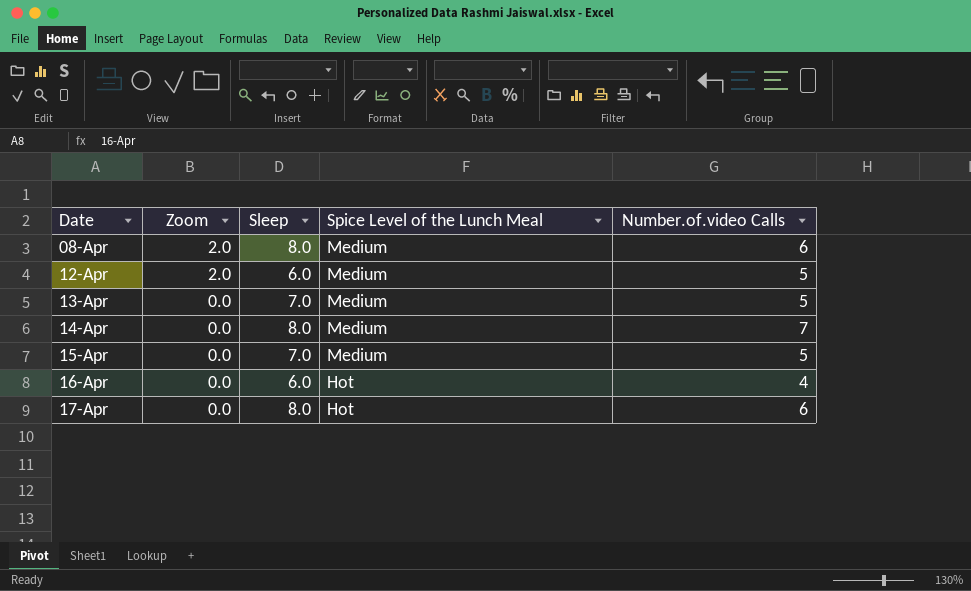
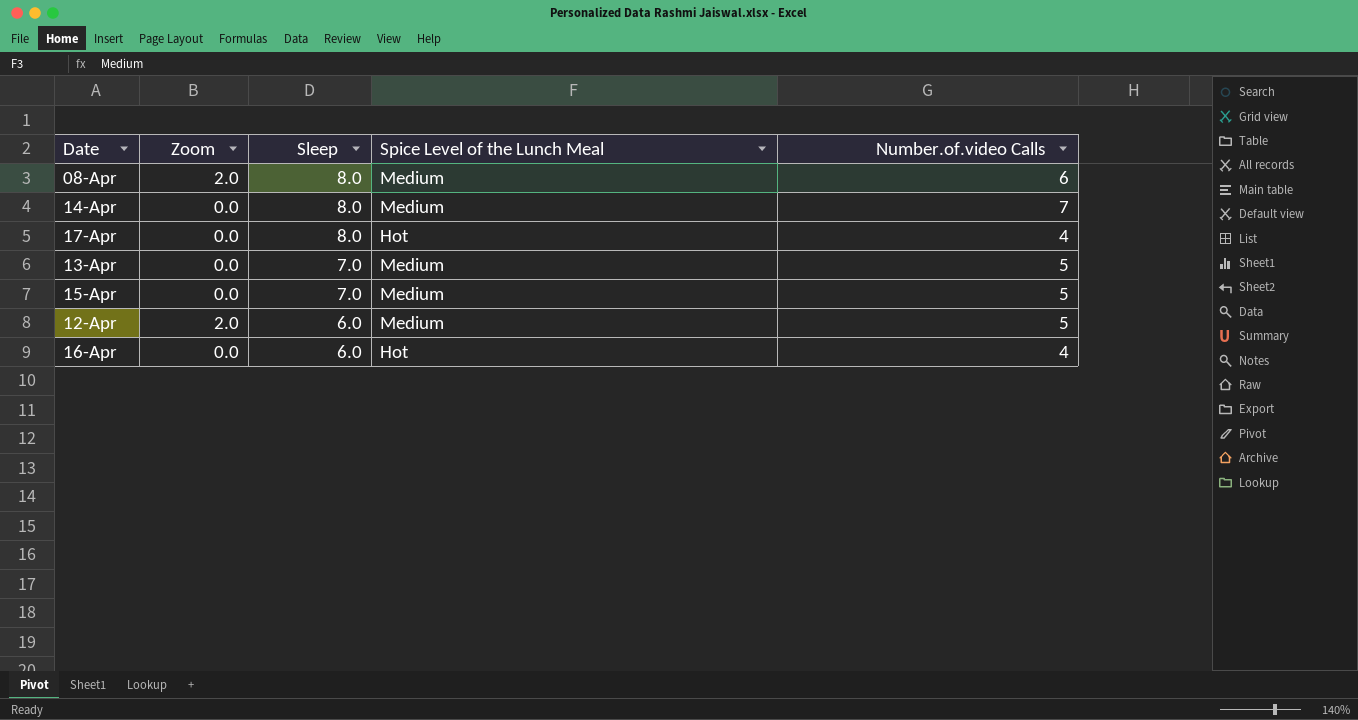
row order: Date ascending -> Sleep descending
17-Apr | Number.of.video Calls: 6 -> 4

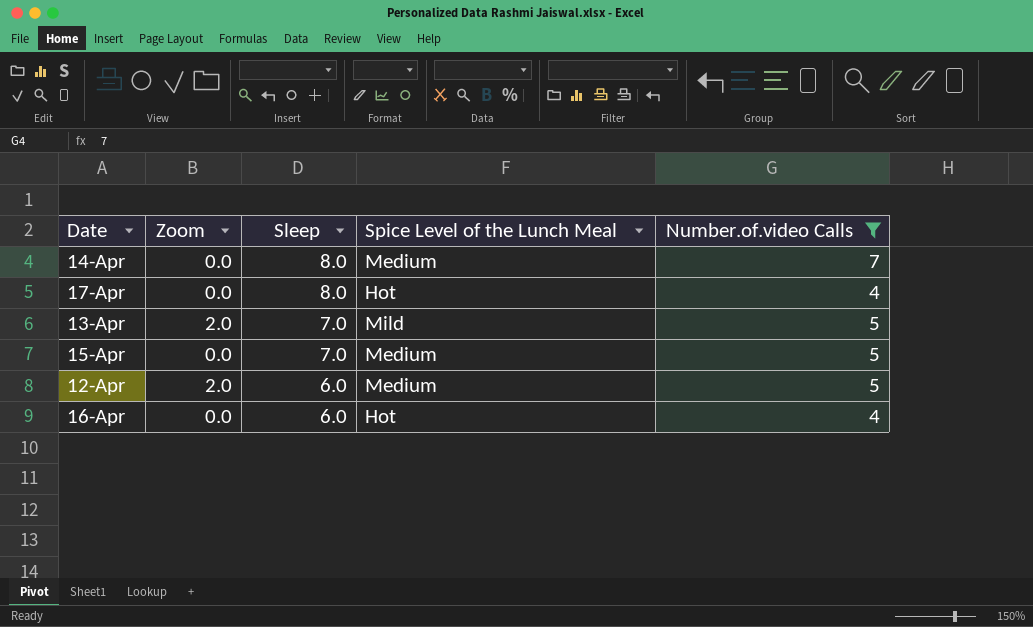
filter: none -> Number.of.video Calls != 6
13-Apr | Zoom: 0.0 -> 2.0
13-Apr | Spice Level of the Lunch Meal: Medium -> Mild

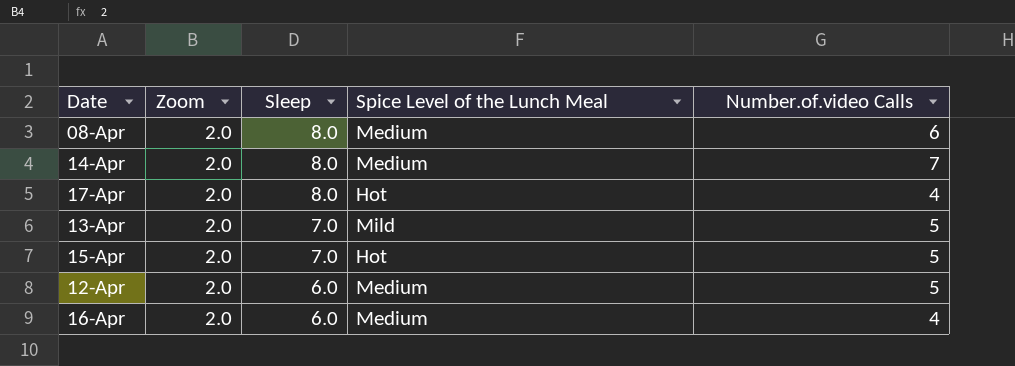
filter: Number.of.video Calls != 6 -> none
14-Apr | Zoom: 0.0 -> 2.0
17-Apr | Zoom: 0.0 -> 2.0
15-Apr | Zoom: 0.0 -> 2.0
15-Apr | Spice Level of the Lunch Meal: Medium -> Hot
16-Apr | Zoom: 0.0 -> 2.0
16-Apr | Spice Level of the Lunch Meal: Hot -> Medium

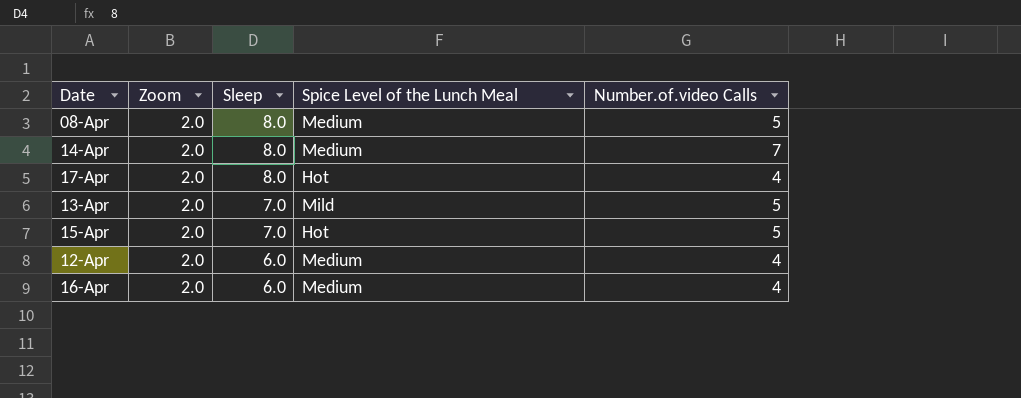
08-Apr | Number.of.video Calls: 6 -> 5
12-Apr | Number.of.video Calls: 5 -> 4

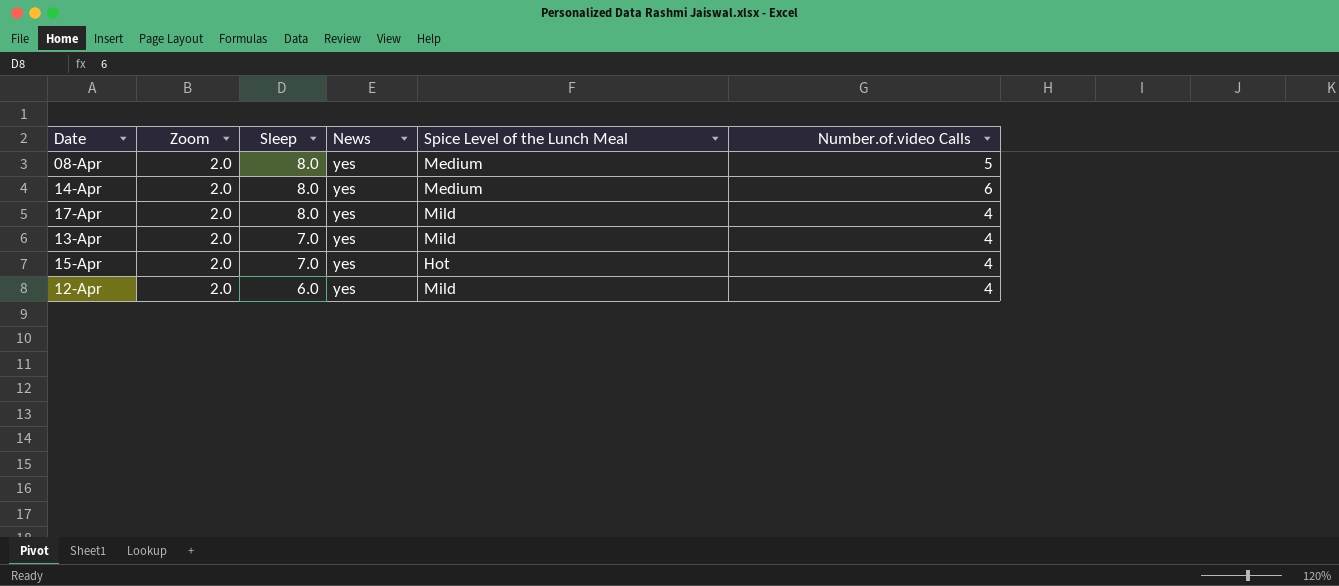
column News | position: none -> 4
row 16-Apr: 2.0 | 6.0 | Medium | 4 -> none
14-Apr | Number.of.video Calls: 7 -> 6
17-Apr | Spice Level of the Lunch Meal: Hot -> Mild
13-Apr | Number.of.video Calls: 5 -> 4
15-Apr | Number.of.video Calls: 5 -> 4
12-Apr | Spice Level of the Lunch Meal: Medium -> Mild

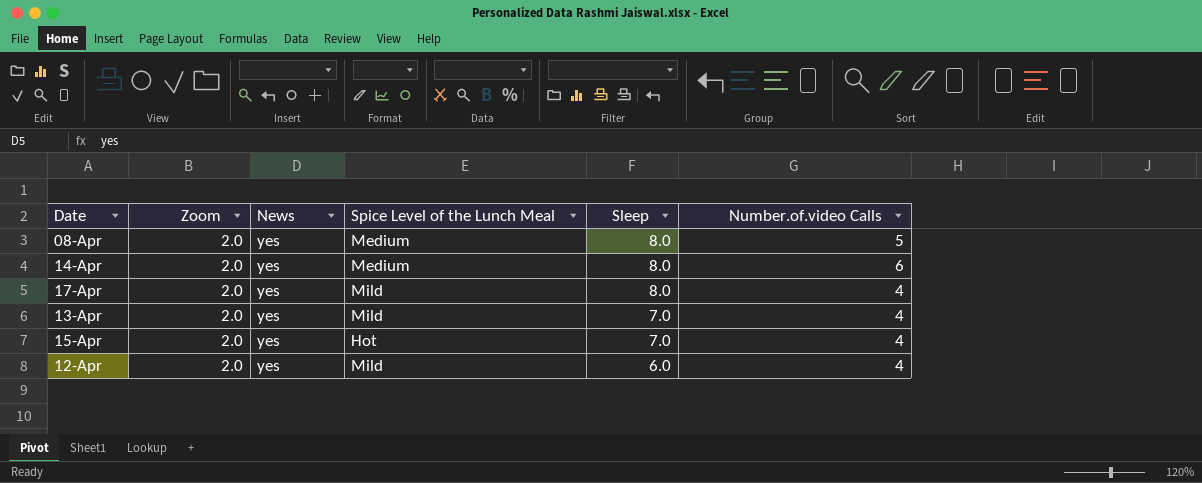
column Sleep | position: 3 -> 5

